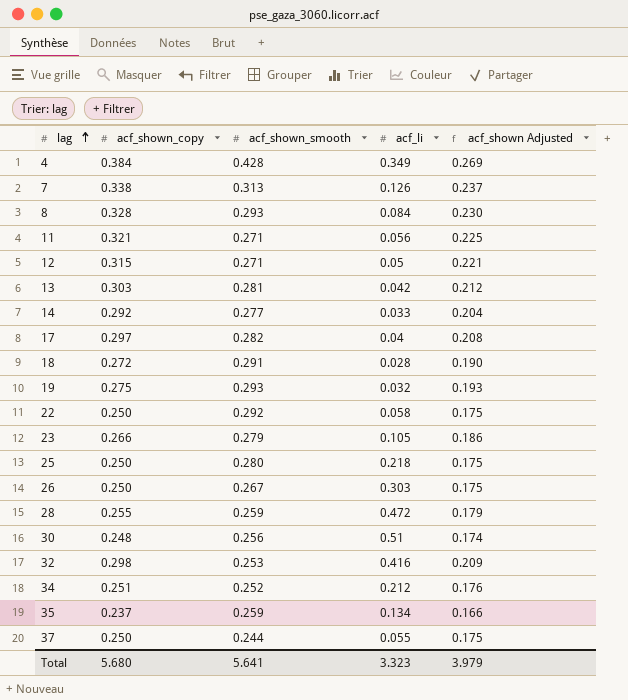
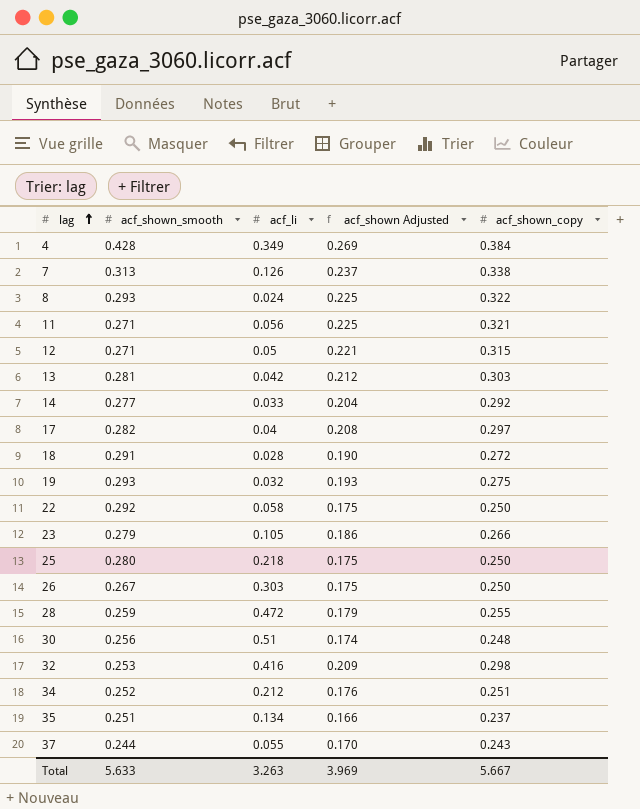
column acf_shown_copy | position: 2 -> 5
8 | acf_li: 0.084 -> 0.024
8 | acf_shown Adjusted: 0.230 -> 0.225
8 | acf_shown_copy: 0.328 -> 0.322
35 | acf_shown_smooth: 0.259 -> 0.251
37 | acf_shown Adjusted: 0.175 -> 0.170
37 | acf_shown_copy: 0.250 -> 0.243
Total | acf_shown_smooth: 5.641 -> 5.633
Total | acf_li: 3.323 -> 3.263
Total | acf_shown Adjusted: 3.979 -> 3.969
Total | acf_shown_copy: 5.680 -> 5.667

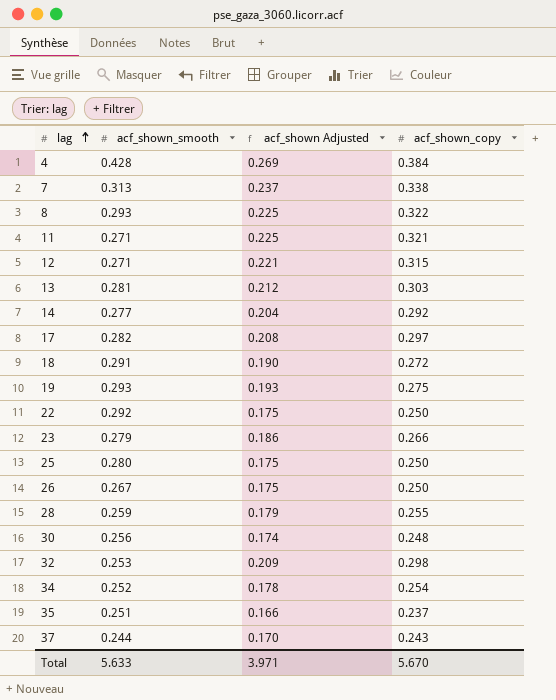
column acf_li | position: 3 -> none
34 | acf_shown Adjusted: 0.176 -> 0.178
34 | acf_shown_copy: 0.251 -> 0.254
Total | acf_shown Adjusted: 3.969 -> 3.971
Total | acf_shown_copy: 5.667 -> 5.670

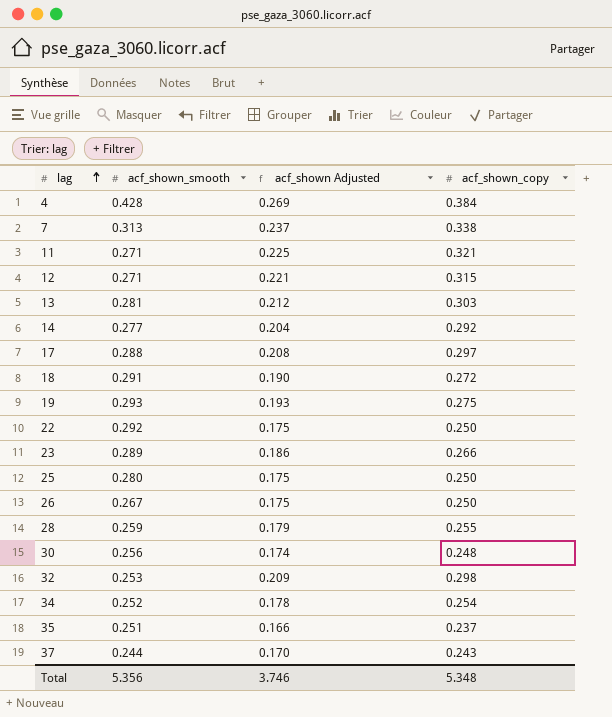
row 8: 0.293 | 0.225 | 0.322 -> none
17 | acf_shown_smooth: 0.282 -> 0.288
23 | acf_shown_smooth: 0.279 -> 0.289
Total | acf_shown_smooth: 5.633 -> 5.356
Total | acf_shown Adjusted: 3.971 -> 3.746
Total | acf_shown_copy: 5.670 -> 5.348

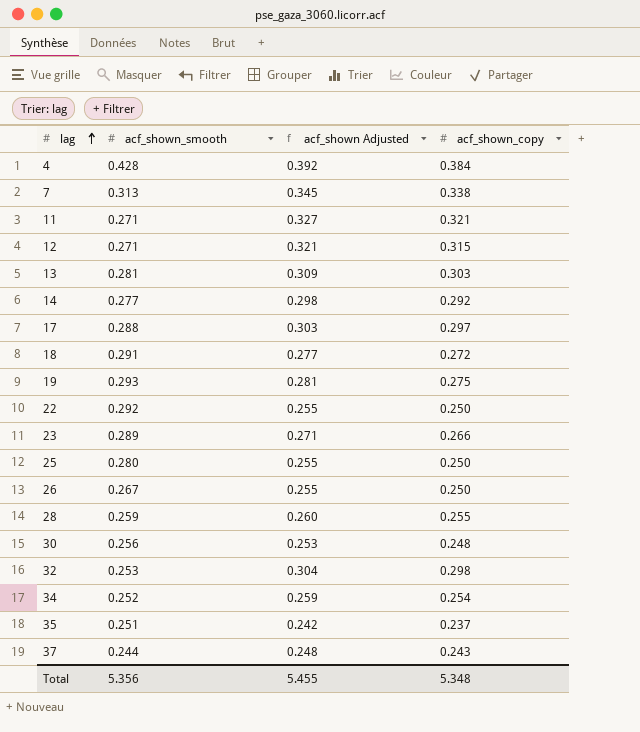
column acf_shown Adjusted | formula: [acf_shown_copy] * 0.7 -> [acf_shown_copy] * 1.02
Total | acf_shown Adjusted: 3.746 -> 5.455

